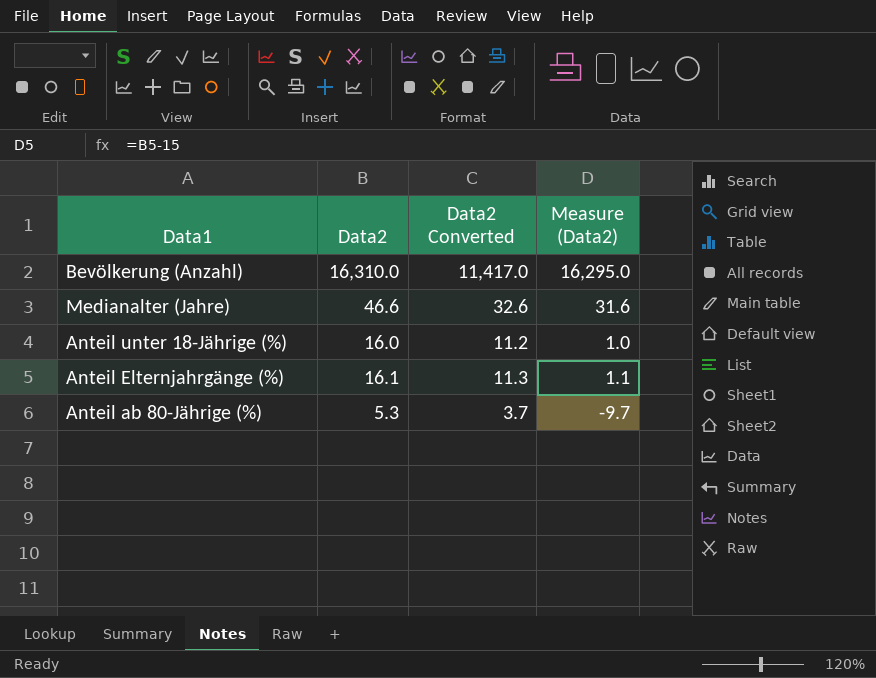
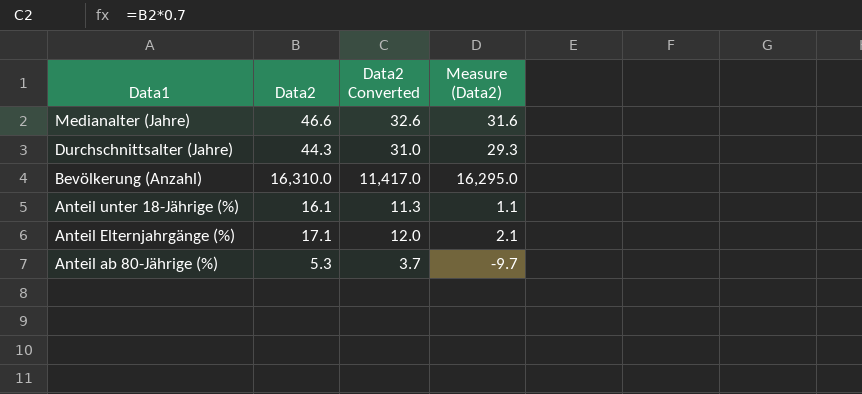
row order: none -> Data1 descending
row Durchschnittsalter (Jahre): none -> 44.3 | 31.0 | 29.3
Anteil unter 18-Jährige (%) | Data2: 16.0 -> 16.1
Anteil unter 18-Jährige (%) | Data2 Converted: 11.2 -> 11.3
Anteil unter 18-Jährige (%) | Measure (Data2): 1.0 -> 1.1
Anteil Elternjahrgänge (%) | Data2: 16.1 -> 17.1
Anteil Elternjahrgänge (%) | Data2 Converted: 11.3 -> 12.0
Anteil Elternjahrgänge (%) | Measure (Data2): 1.1 -> 2.1

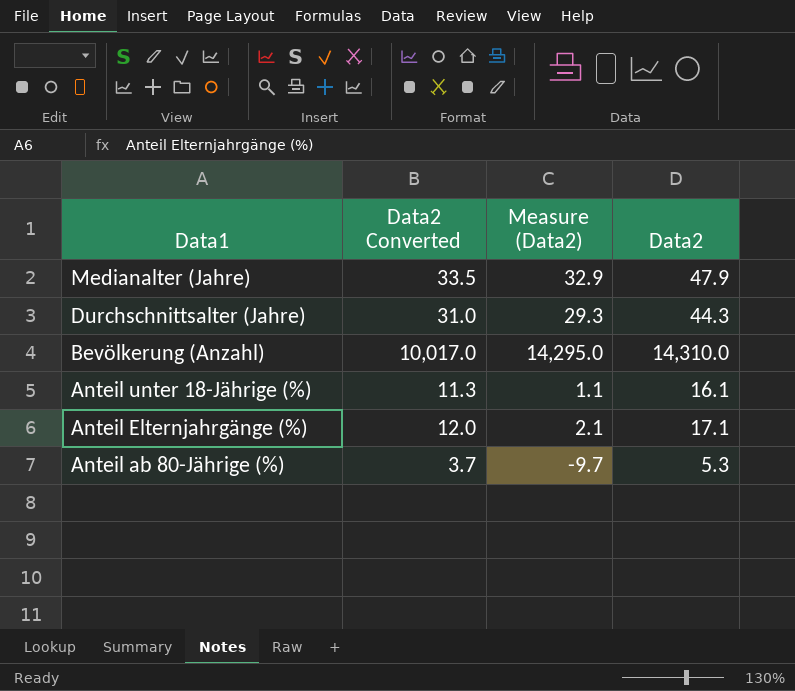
column Data2 | position: 2 -> 4
Medianalter (Jahre) | Data2 Converted: 32.6 -> 33.5
Medianalter (Jahre) | Measure (Data2): 31.6 -> 32.9
Medianalter (Jahre) | Data2: 46.6 -> 47.9
Bevölkerung (Anzahl) | Data2 Converted: 11,417.0 -> 10,017.0
Bevölkerung (Anzahl) | Measure (Data2): 16,295.0 -> 14,295.0
Bevölkerung (Anzahl) | Data2: 16,310.0 -> 14,310.0

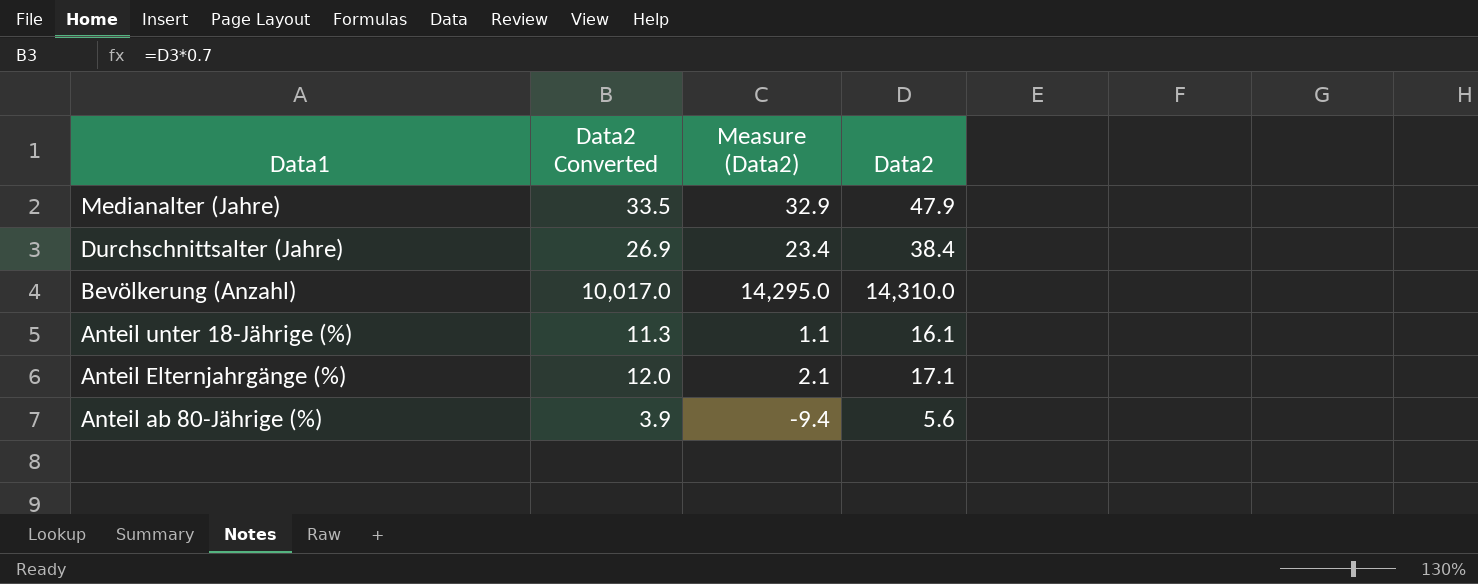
Durchschnittsalter (Jahre) | Data2 Converted: 31.0 -> 26.9
Durchschnittsalter (Jahre) | Measure (Data2): 29.3 -> 23.4
Durchschnittsalter (Jahre) | Data2: 44.3 -> 38.4
Anteil ab 80-Jährige (%) | Data2 Converted: 3.7 -> 3.9
Anteil ab 80-Jährige (%) | Measure (Data2): -9.7 -> -9.4
Anteil ab 80-Jährige (%) | Data2: 5.3 -> 5.6

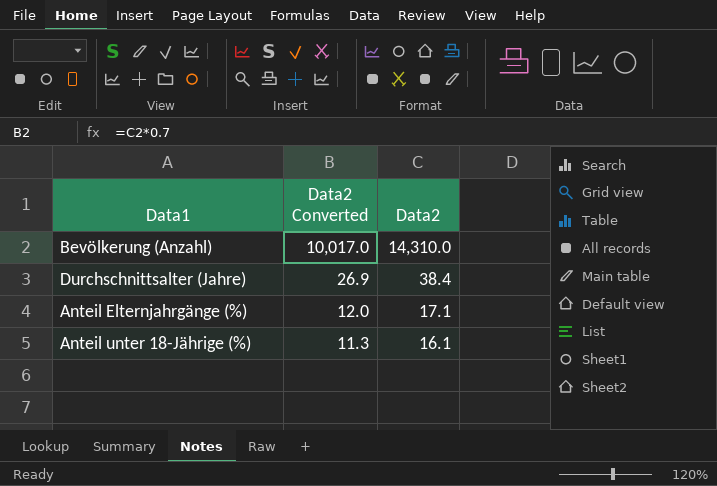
row order: Data1 descending -> Data2 Converted descending
column Measure (Data2) | formula: [Data2] - 15 -> none
row Medianalter (Jahre): 33.5 | 32.9 | 47.9 -> none
row Anteil ab 80-Jährige (%): 3.9 | -9.4 | 5.6 -> none

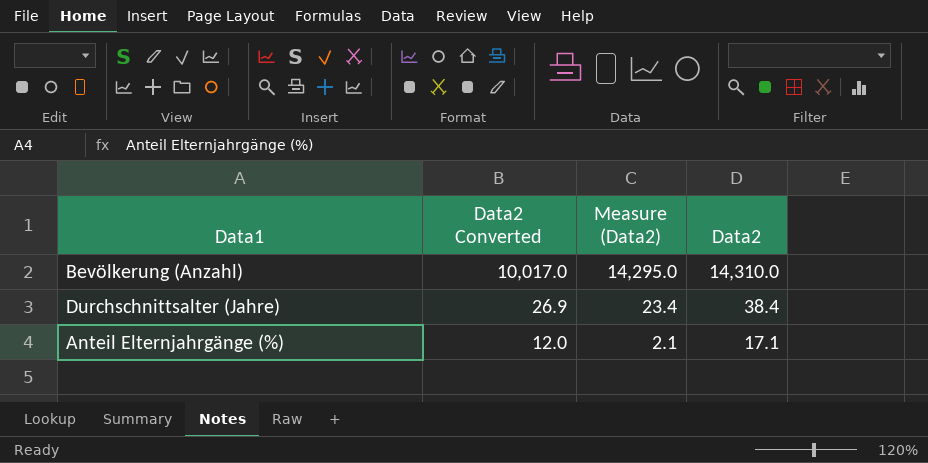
column Measure (Data2) | formula: none -> [Data2] - 15
row Anteil unter 18-Jährige (%): 11.3 | 16.1 -> none

